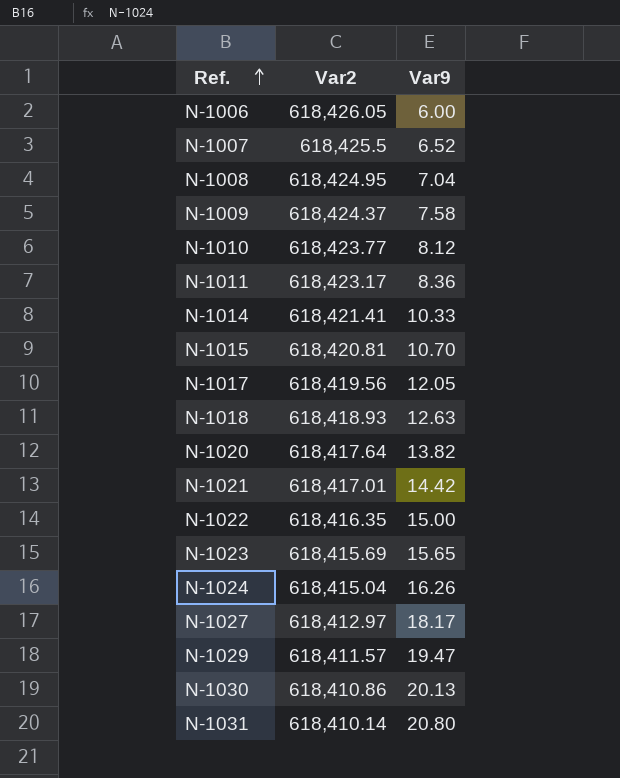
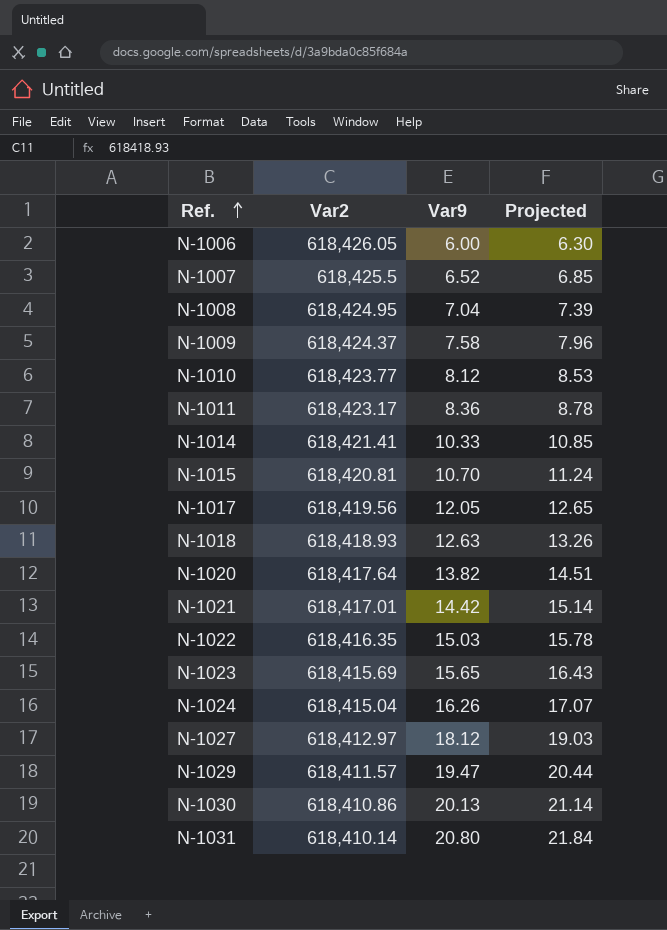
column Projected | formula: none -> [Var9] * 1.05
N-1022 | Var9: 15.00 -> 15.03
N-1027 | Var9: 18.17 -> 18.12

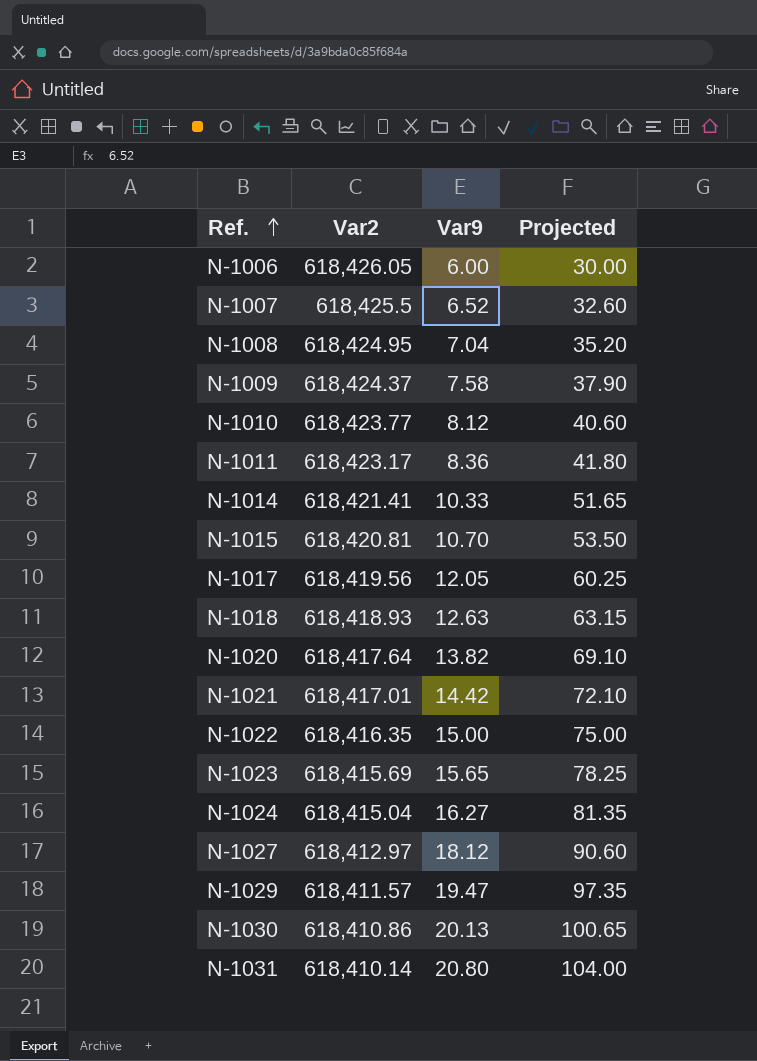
column Projected | formula: [Var9] * 1.05 -> [Var9] * 5
N-1022 | Var9: 15.03 -> 15.00
N-1024 | Var9: 16.26 -> 16.27

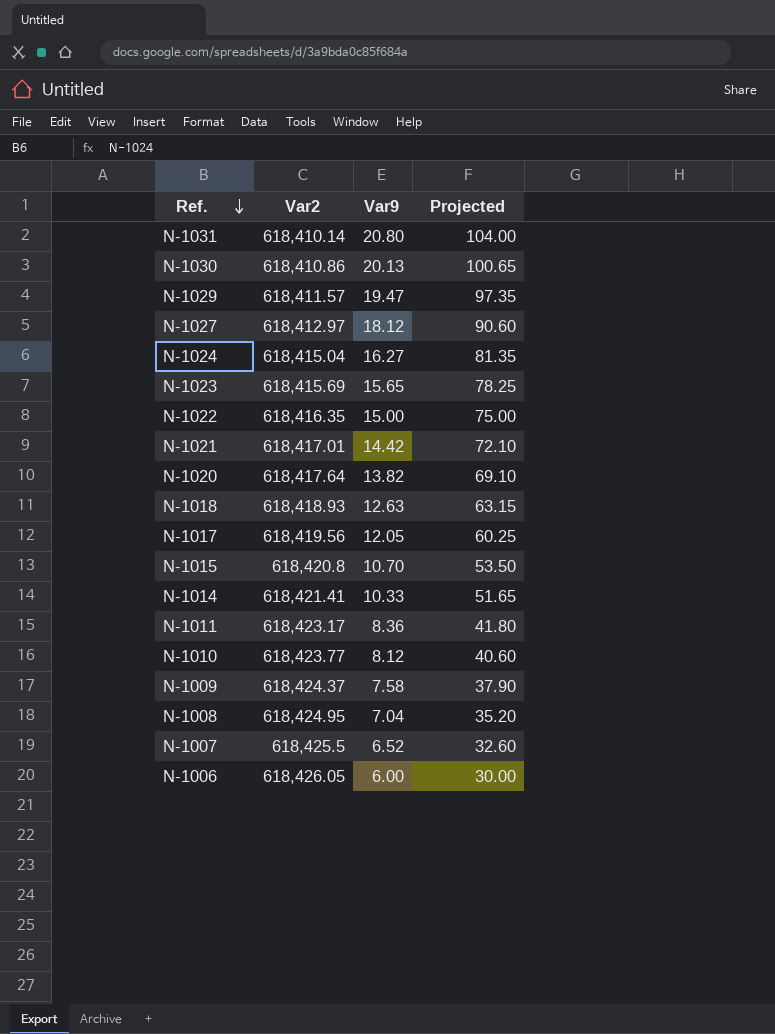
row order: Ref. ascending -> Ref. descending
N-1015 | Var2: 618,420.81 -> 618,420.8

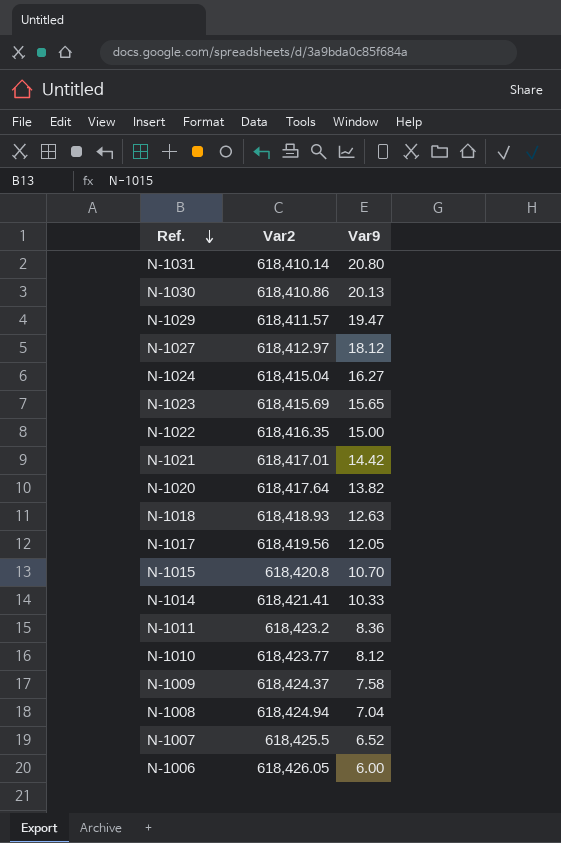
column Projected | formula: [Var9] * 5 -> none
N-1011 | Var2: 618,423.17 -> 618,423.2
N-1008 | Var2: 618,424.95 -> 618,424.94

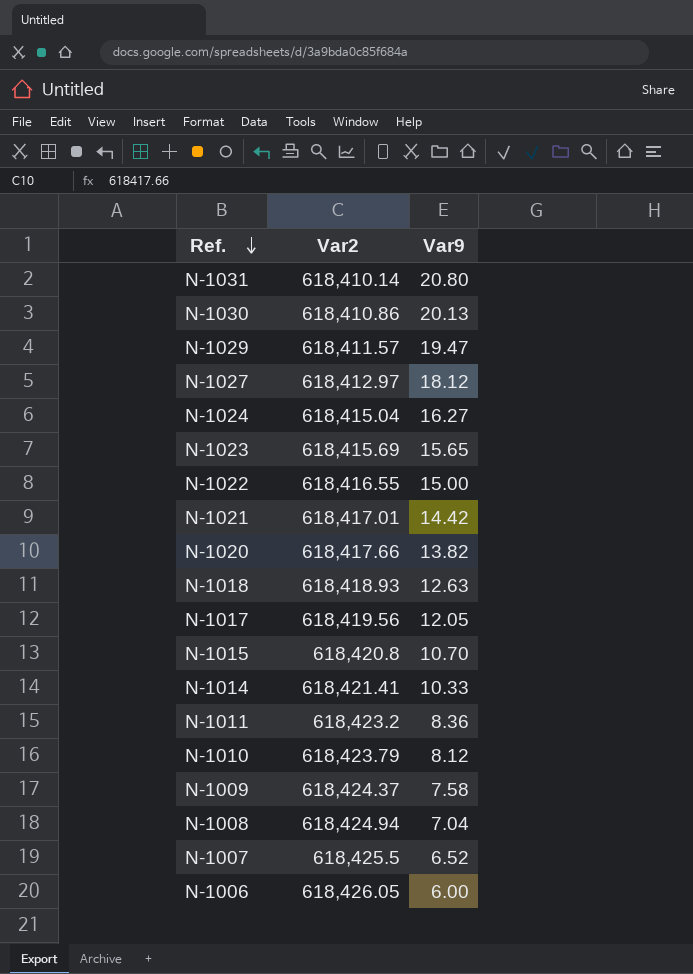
N-1022 | Var2: 618,416.35 -> 618,416.55
N-1020 | Var2: 618,417.64 -> 618,417.66
N-1010 | Var2: 618,423.77 -> 618,423.79

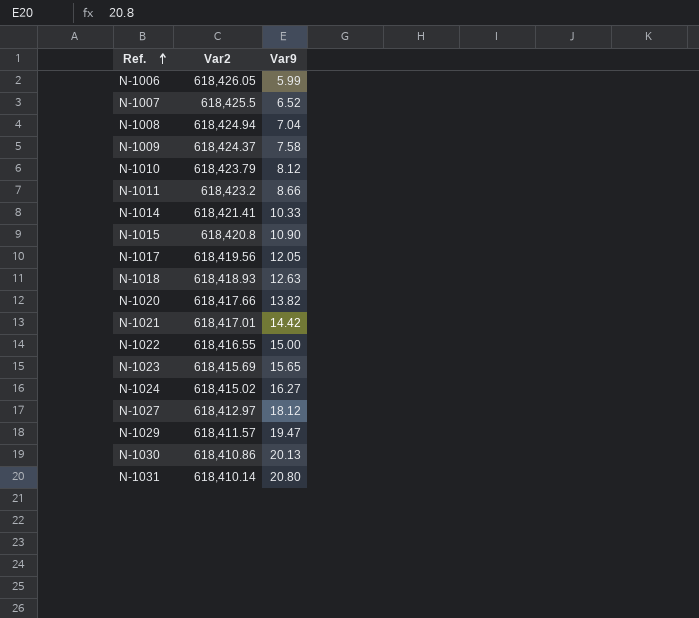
row order: Ref. descending -> Ref. ascending
N-1006 | Var9: 6.00 -> 5.99
N-1011 | Var9: 8.36 -> 8.66
N-1015 | Var9: 10.70 -> 10.90
N-1024 | Var2: 618,415.04 -> 618,415.02

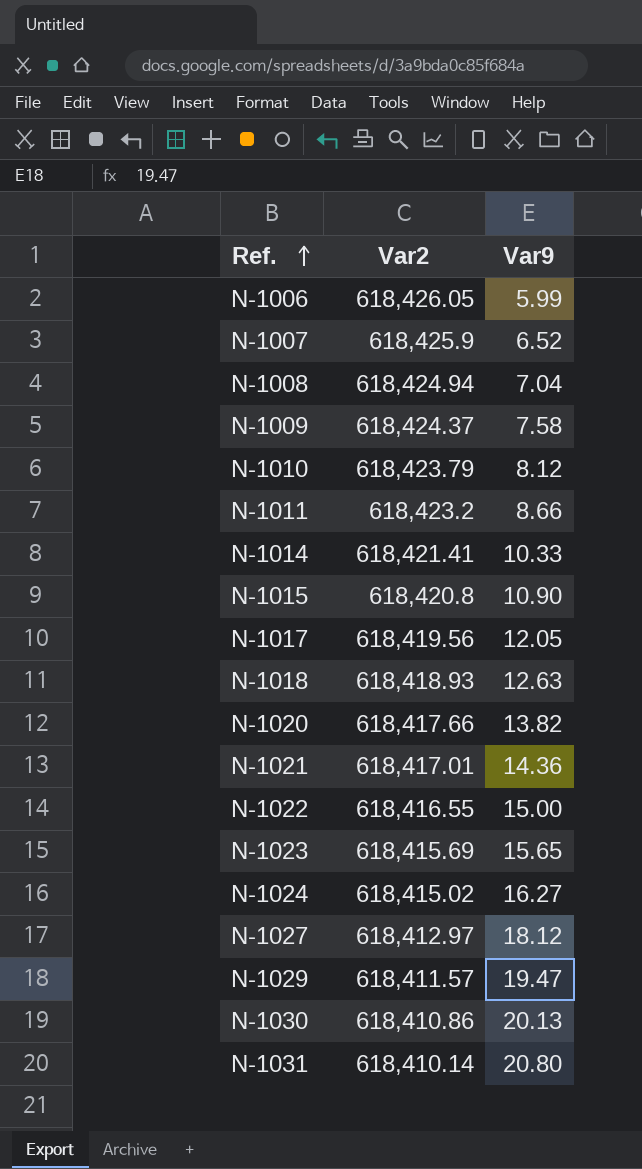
N-1007 | Var2: 618,425.5 -> 618,425.9
N-1021 | Var9: 14.42 -> 14.36

